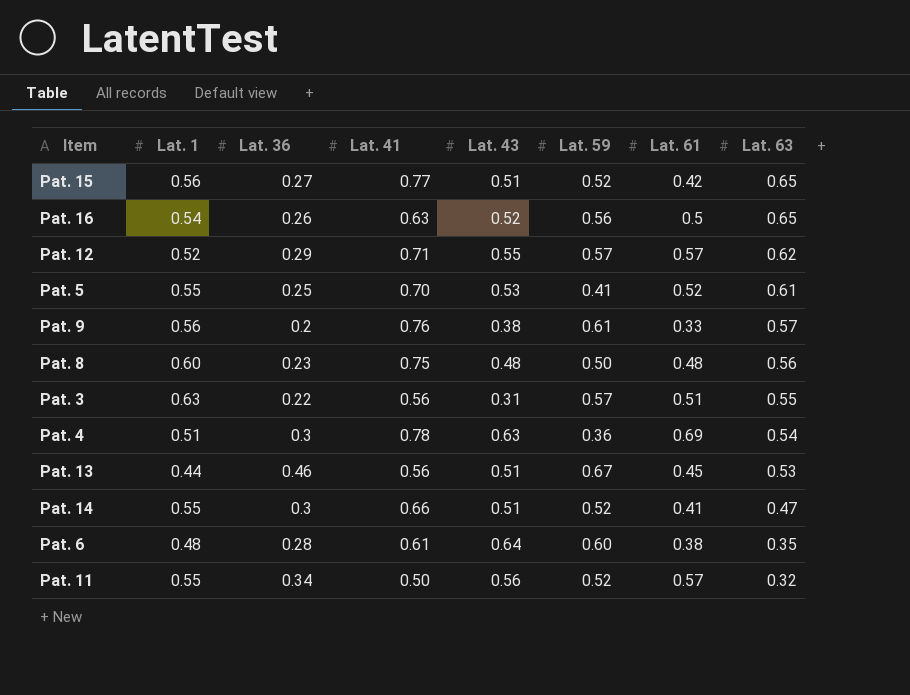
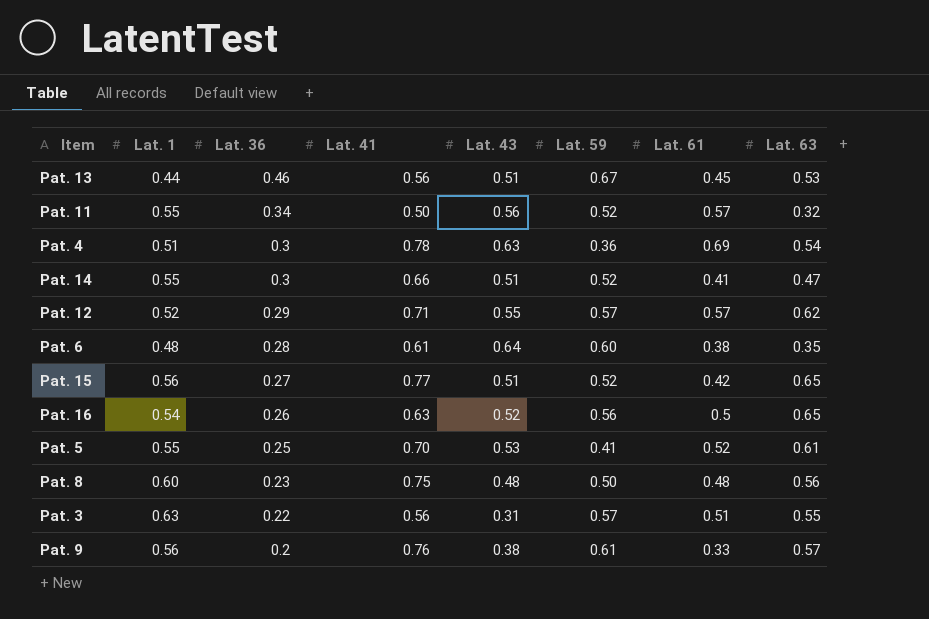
row order: Lat. 63 descending -> Lat. 36 descending

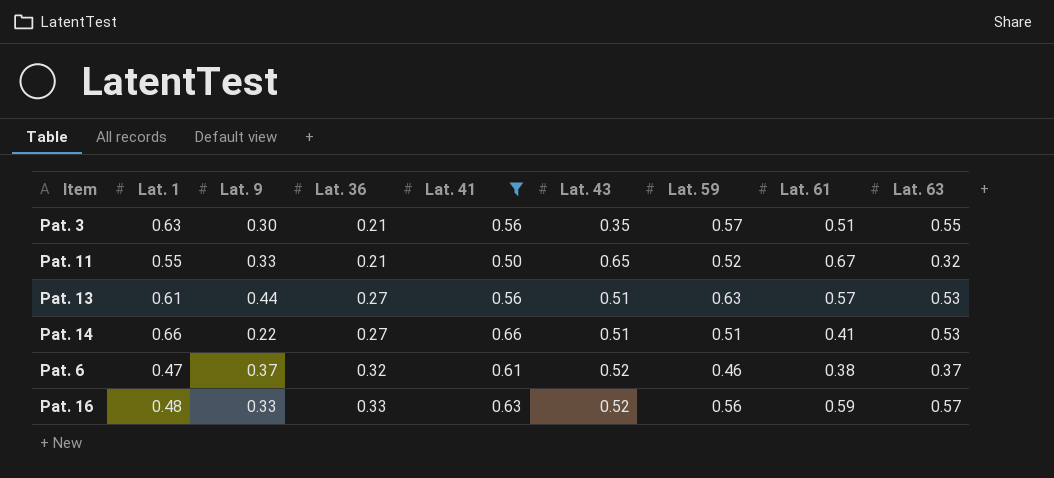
filter: none -> Lat. 41 <= 0.66
row order: Lat. 36 descending -> Lat. 36 ascending
column Lat. 9 | position: none -> 3
Pat. 3 | Lat. 36: 0.22 -> 0.21
Pat. 3 | Lat. 43: 0.31 -> 0.35
Pat. 11 | Lat. 36: 0.34 -> 0.21
Pat. 11 | Lat. 43: 0.56 -> 0.65
Pat. 11 | Lat. 61: 0.57 -> 0.67
Pat. 13 | Lat. 1: 0.44 -> 0.61
Pat. 13 | Lat. 36: 0.46 -> 0.27
Pat. 13 | Lat. 59: 0.67 -> 0.63
Pat. 13 | Lat. 61: 0.45 -> 0.57
Pat. 14 | Lat. 1: 0.55 -> 0.66
Pat. 14 | Lat. 36: 0.3 -> 0.27
Pat. 14 | Lat. 59: 0.52 -> 0.51
Pat. 14 | Lat. 63: 0.47 -> 0.53
Pat. 6 | Lat. 1: 0.48 -> 0.47
Pat. 6 | Lat. 36: 0.28 -> 0.32
Pat. 6 | Lat. 43: 0.64 -> 0.52
Pat. 6 | Lat. 59: 0.60 -> 0.46
Pat. 6 | Lat. 63: 0.35 -> 0.37
Pat. 16 | Lat. 1: 0.54 -> 0.48
Pat. 16 | Lat. 36: 0.26 -> 0.33
Pat. 16 | Lat. 61: 0.5 -> 0.59
Pat. 16 | Lat. 63: 0.65 -> 0.57

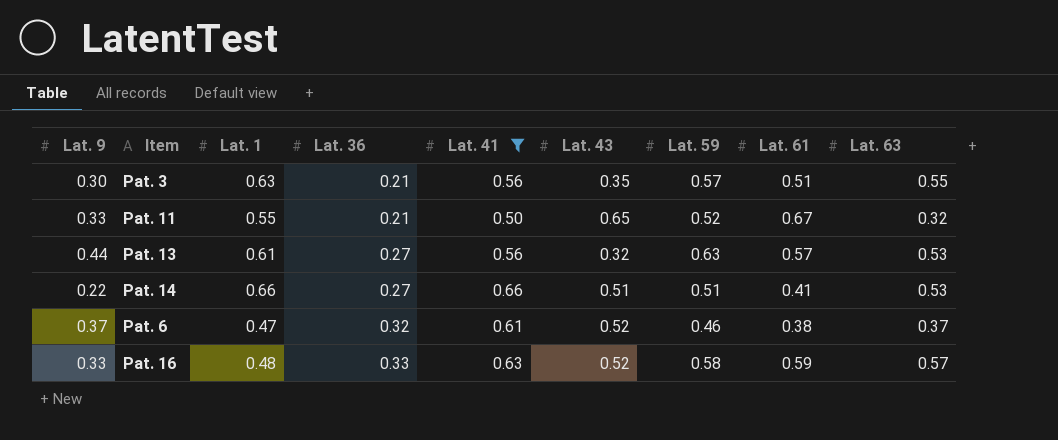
column Lat. 9 | position: 3 -> 1
Pat. 13 | Lat. 43: 0.51 -> 0.32
Pat. 16 | Lat. 59: 0.56 -> 0.58

